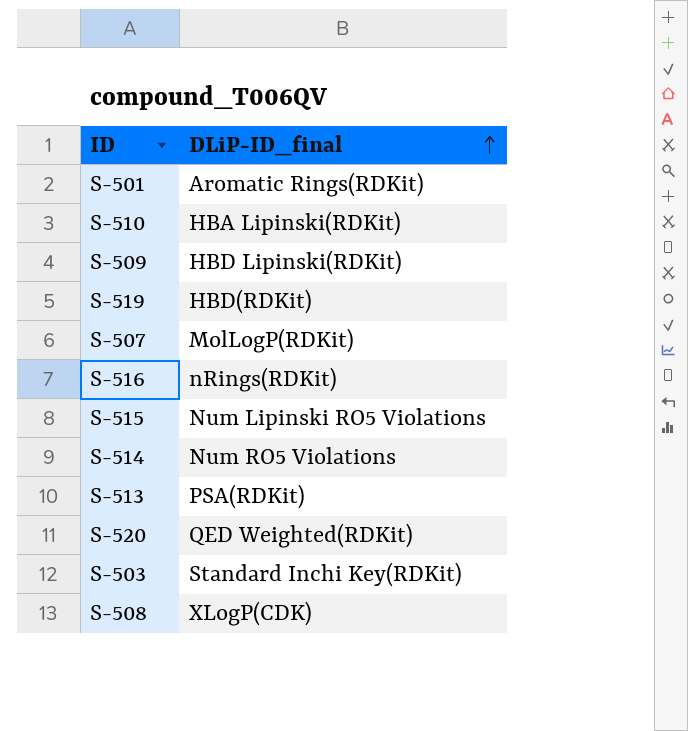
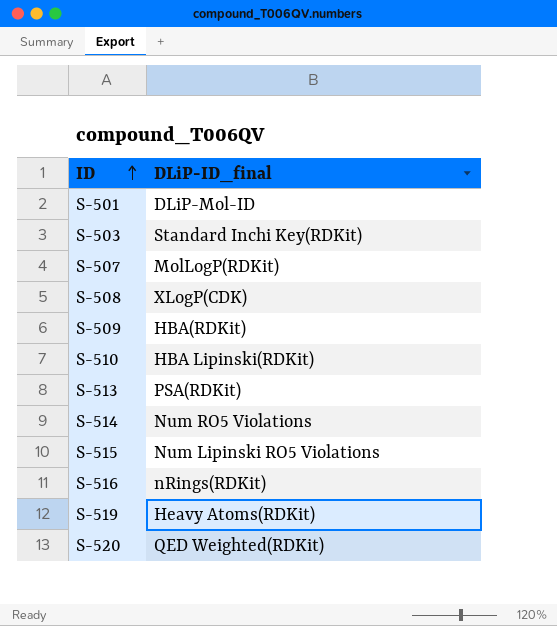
row order: DLiP-ID_final ascending -> ID ascending
S-501 | DLiP-ID_final: Aromatic Rings(RDKit) -> DLiP-Mol-ID
S-509 | DLiP-ID_final: HBD Lipinski(RDKit) -> HBA(RDKit)
S-519 | DLiP-ID_final: HBD(RDKit) -> Heavy Atoms(RDKit)

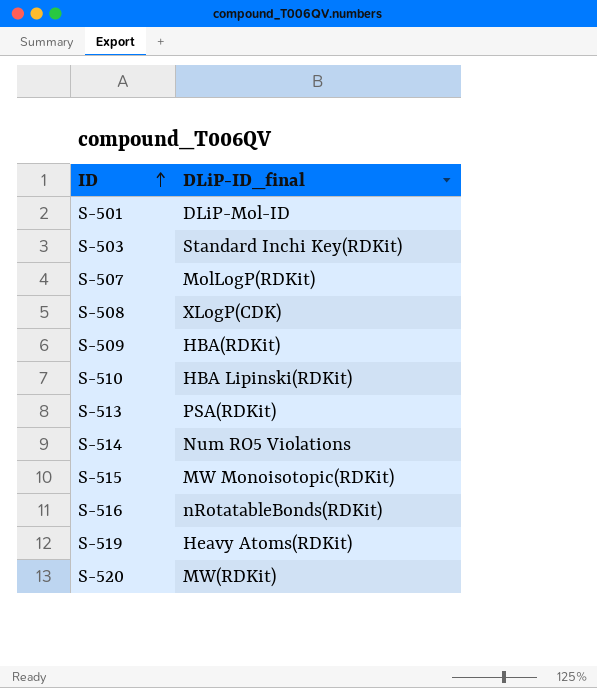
S-515 | DLiP-ID_final: Num Lipinski RO5 Violations -> MW Monoisotopic(RDKit)
S-516 | DLiP-ID_final: nRings(RDKit) -> nRotatableBonds(RDKit)
S-520 | DLiP-ID_final: QED Weighted(RDKit) -> MW(RDKit)

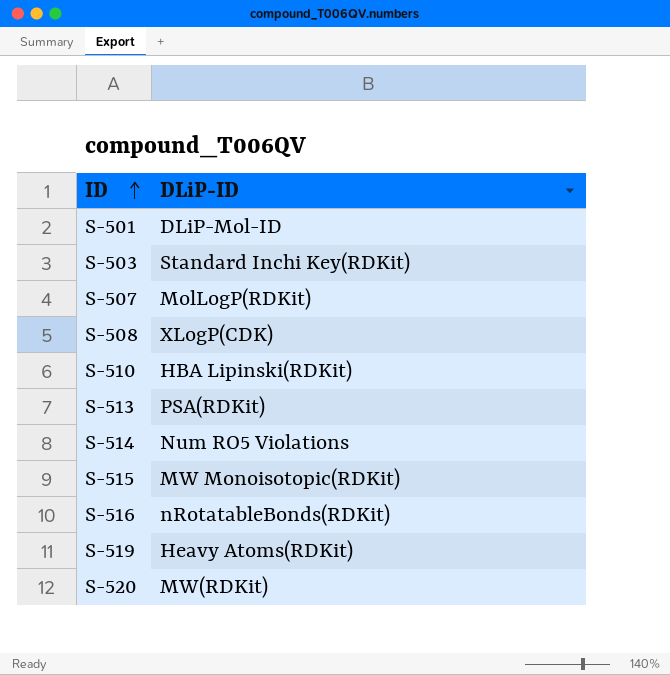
column name: DLiP-ID_final -> DLiP-ID
row S-509: HBA(RDKit) -> none

